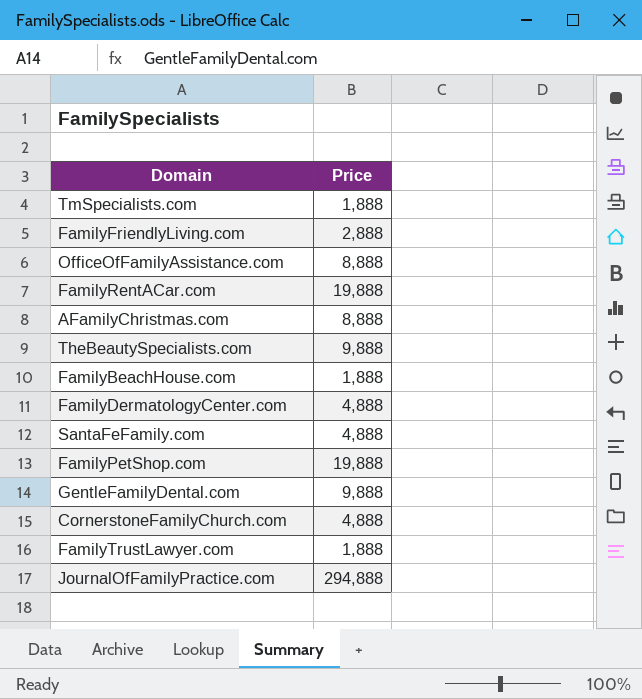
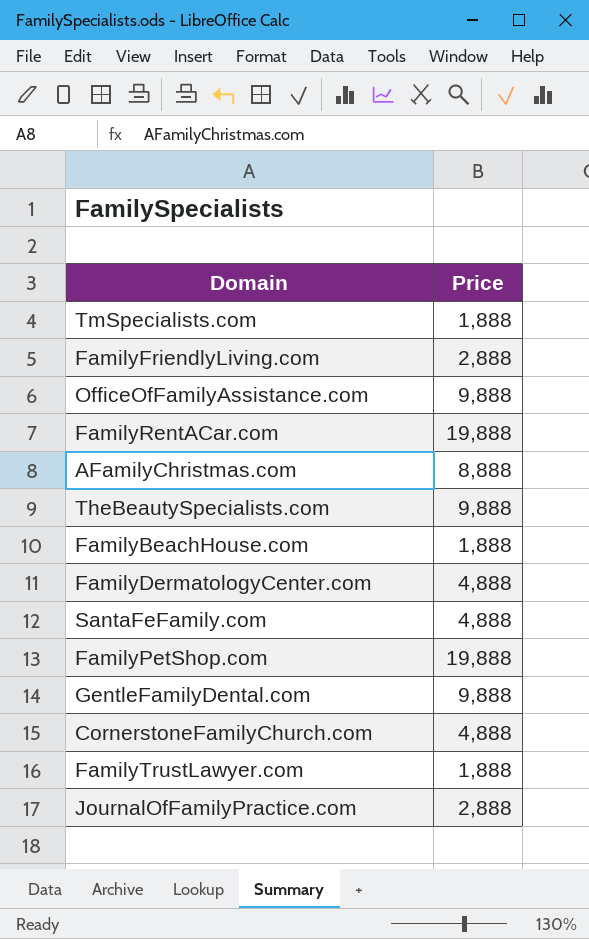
OfficeOfFamilyAssistance.com | Price: 8,888 -> 9,888
JournalOfFamilyPractice.com | Price: 294,888 -> 2,888

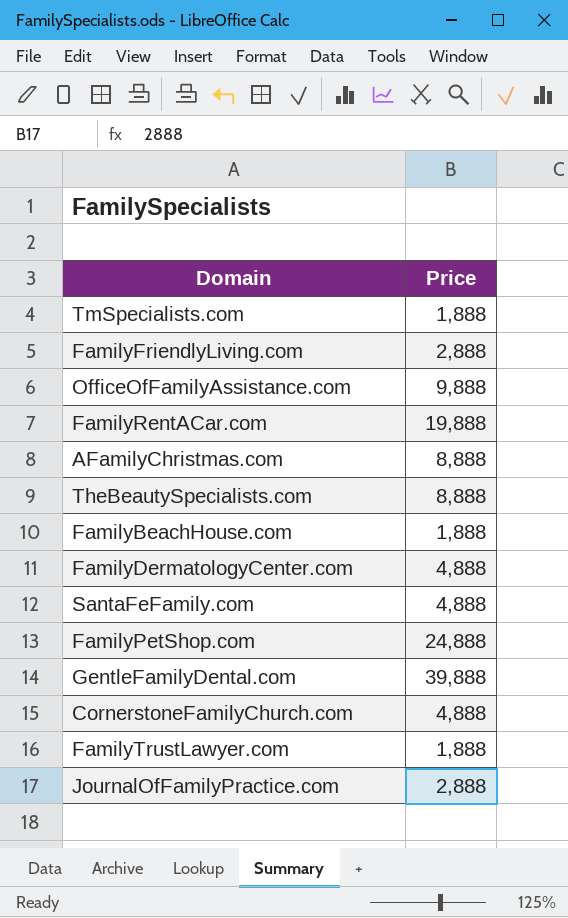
TheBeautySpecialists.com | Price: 9,888 -> 8,888
FamilyPetShop.com | Price: 19,888 -> 24,888
GentleFamilyDental.com | Price: 9,888 -> 39,888

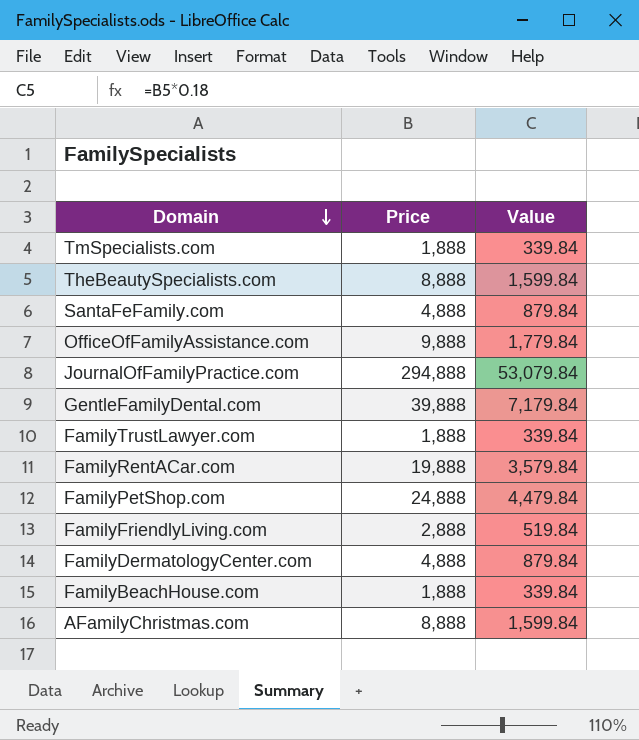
row order: none -> Domain descending
column Value | formula: none -> [Price] * 0.18
row CornerstoneFamilyChurch.com: 4,888 -> none
JournalOfFamilyPractice.com | Price: 2,888 -> 294,888

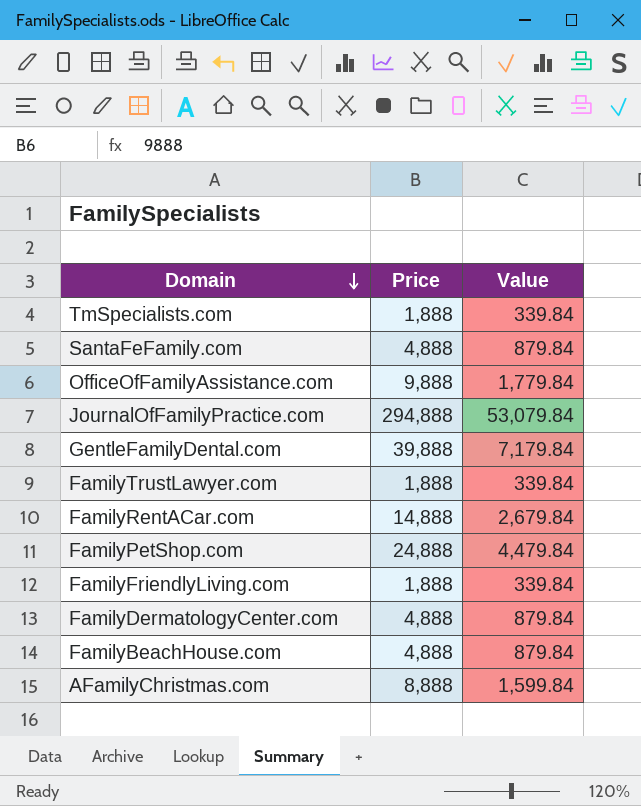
row TheBeautySpecialists.com: 8,888 | 1,599.84 -> none
FamilyRentACar.com | Price: 19,888 -> 14,888
FamilyRentACar.com | Value: 3,579.84 -> 2,679.84
FamilyFriendlyLiving.com | Price: 2,888 -> 1,888
FamilyFriendlyLiving.com | Value: 519.84 -> 339.84
FamilyBeachHouse.com | Price: 1,888 -> 4,888
FamilyBeachHouse.com | Value: 339.84 -> 879.84

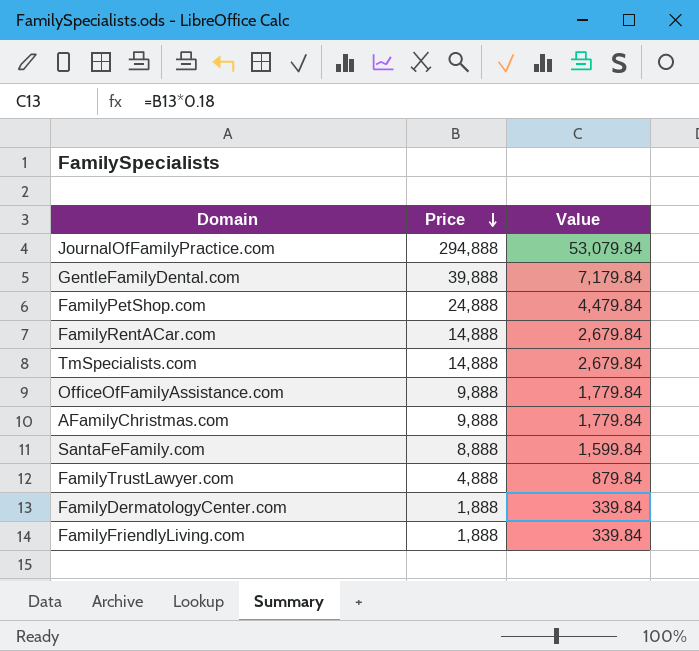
row order: Domain descending -> Price descending
row FamilyBeachHouse.com: 4,888 | 879.84 -> none
TmSpecialists.com | Price: 1,888 -> 14,888
TmSpecialists.com | Value: 339.84 -> 2,679.84
AFamilyChristmas.com | Price: 8,888 -> 9,888
AFamilyChristmas.com | Value: 1,599.84 -> 1,779.84
SantaFeFamily.com | Price: 4,888 -> 8,888
SantaFeFamily.com | Value: 879.84 -> 1,599.84
FamilyTrustLawyer.com | Price: 1,888 -> 4,888
FamilyTrustLawyer.com | Value: 339.84 -> 879.84
FamilyDermatologyCenter.com | Price: 4,888 -> 1,888
FamilyDermatologyCenter.com | Value: 879.84 -> 339.84

